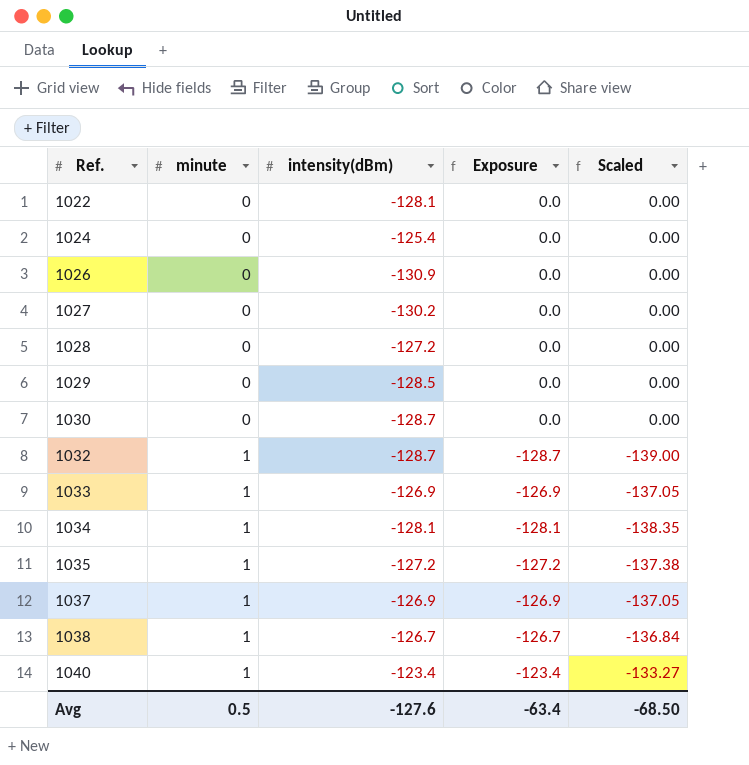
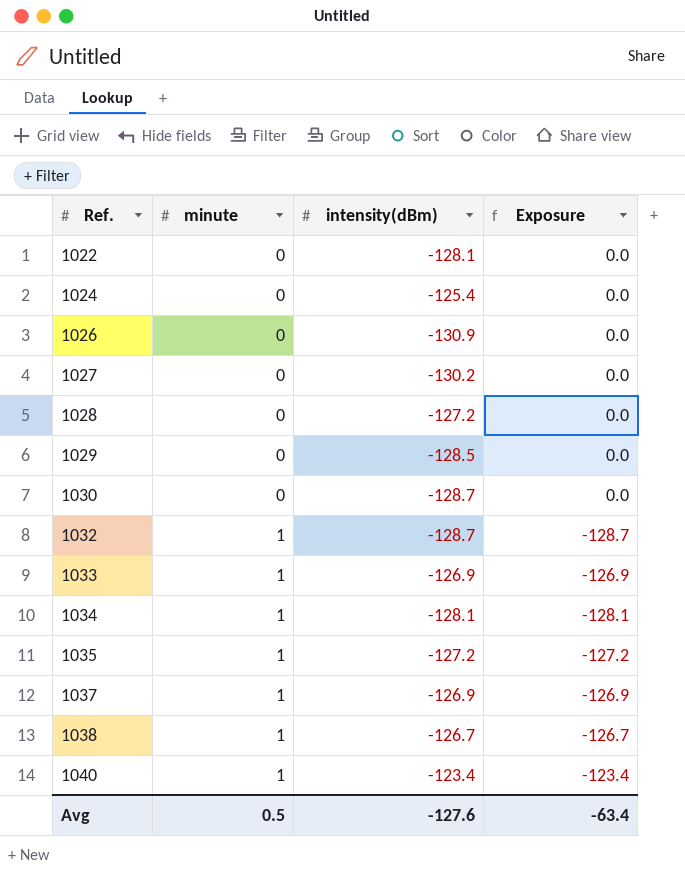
column Scaled | formula: [Exposure] * 1.08 -> none

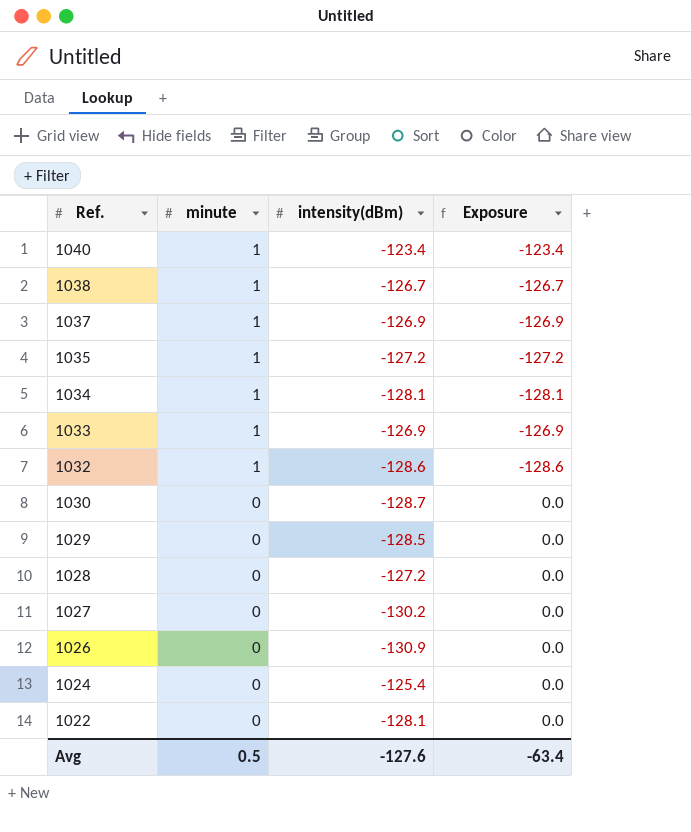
row order: Ref. ascending -> Ref. descending
1032 | intensity(dBm): -128.7 -> -128.6
1032 | Exposure: -128.7 -> -128.6

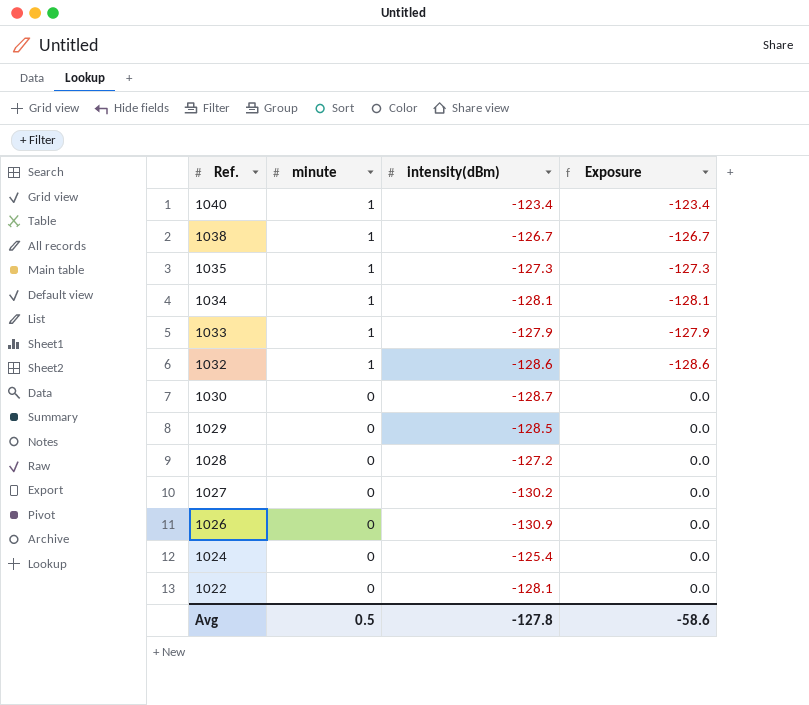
row 1037: 1 | -126.9 | -126.9 -> none
1035 | intensity(dBm): -127.2 -> -127.3
1035 | Exposure: -127.2 -> -127.3
1033 | intensity(dBm): -126.9 -> -127.9
1033 | Exposure: -126.9 -> -127.9
Avg | intensity(dBm): -127.6 -> -127.8
Avg | Exposure: -63.4 -> -58.6

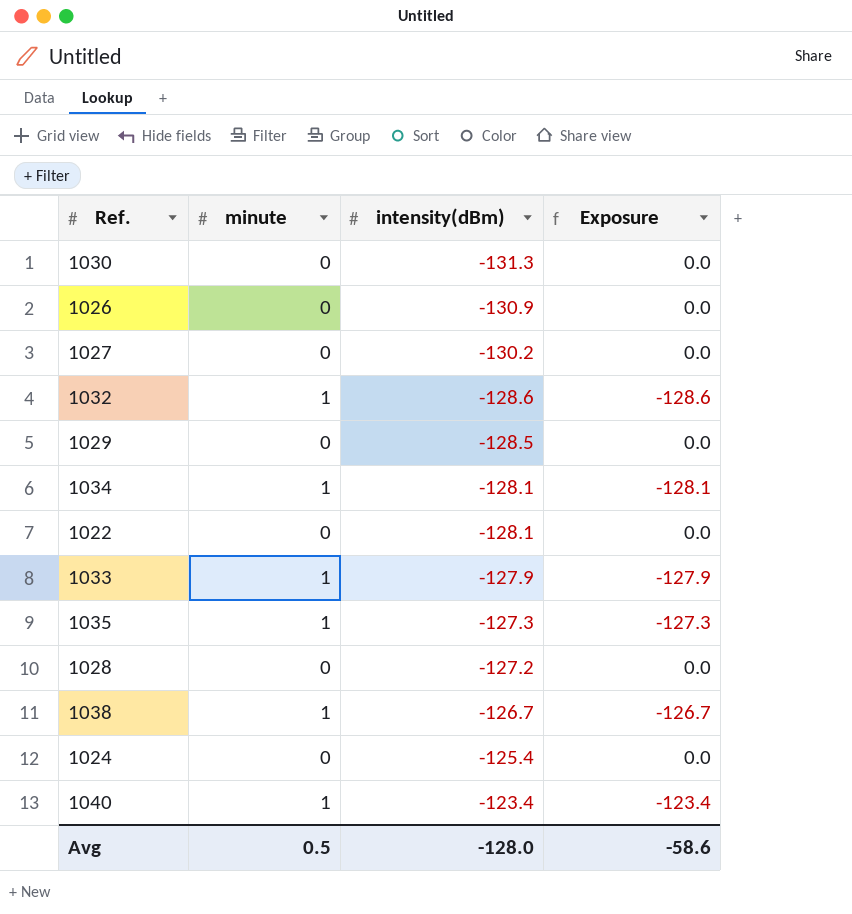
row order: Ref. descending -> intensity(dBm) ascending
1030 | intensity(dBm): -128.7 -> -131.3
Avg | intensity(dBm): -127.8 -> -128.0

